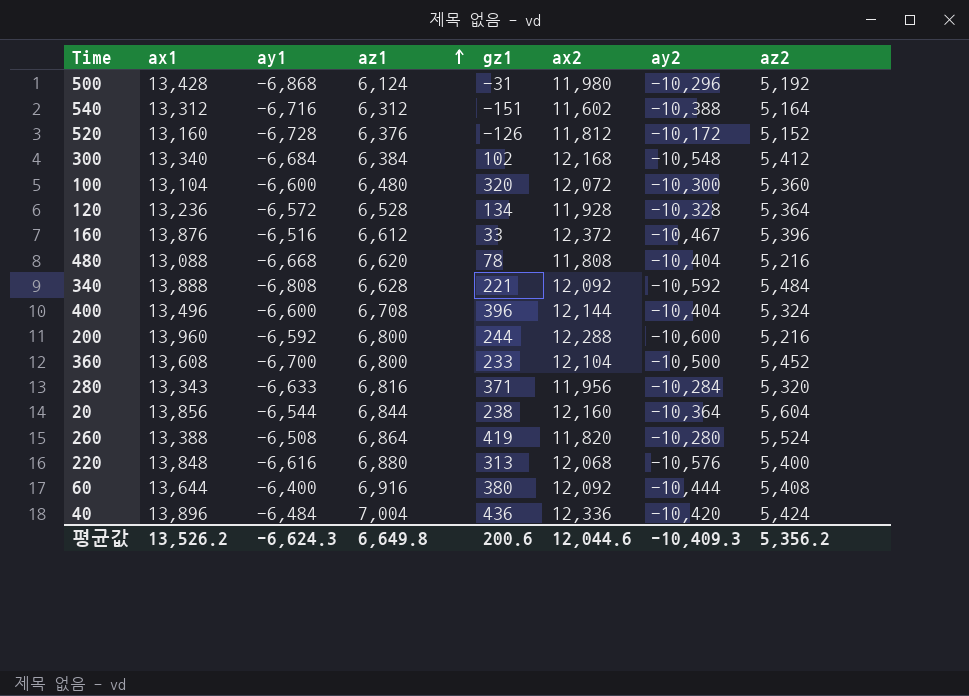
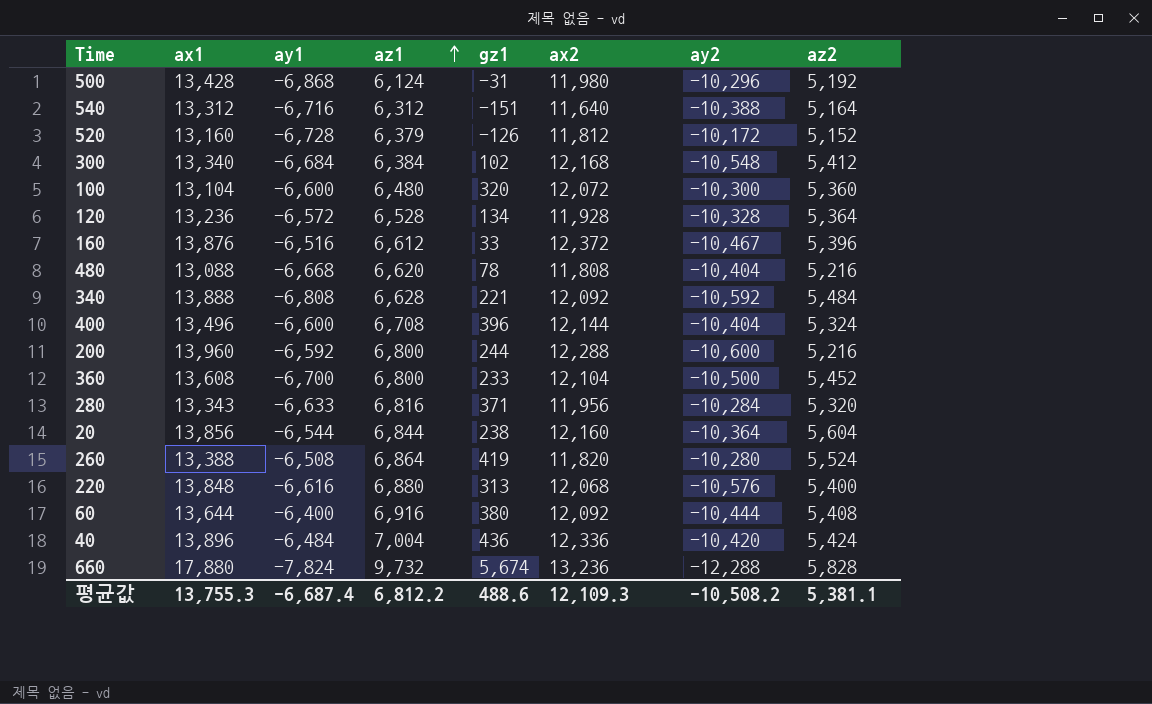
540 | ax2: 11,602 -> 11,640
520 | az1: 6,376 -> 6,379
row 660: none -> 17,880 | -7,824 | 9,732 | 5,674 | 13,236 | -12,288 | 5,828
평균값 | ax1: 13,526.2 -> 13,755.3
평균값 | ay1: -6,624.3 -> -6,687.4
평균값 | az1: 6,649.8 -> 6,812.2
평균값 | gz1: 200.6 -> 488.6
평균값 | ax2: 12,044.6 -> 12,109.3
평균값 | ay2: -10,409.3 -> -10,508.2
평균값 | az2: 5,356.2 -> 5,381.1

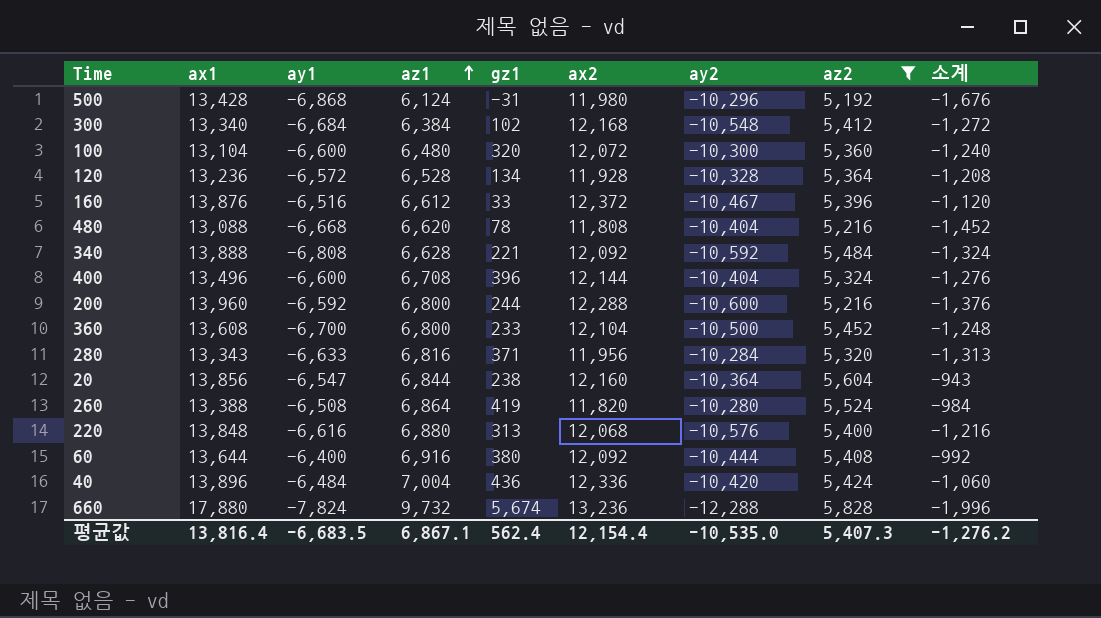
filter: none -> az2 >= 5,192
column 소계 | formula: none -> [ay1] + [az2]
20 | ay1: -6,544 -> -6,547
평균값 | ax1: 13,755.3 -> 13,816.4
평균값 | ay1: -6,687.4 -> -6,683.5
평균값 | az1: 6,812.2 -> 6,867.1
평균값 | gz1: 488.6 -> 562.4
평균값 | ax2: 12,109.3 -> 12,154.4
평균값 | ay2: -10,508.2 -> -10,535.0
평균값 | az2: 5,381.1 -> 5,407.3

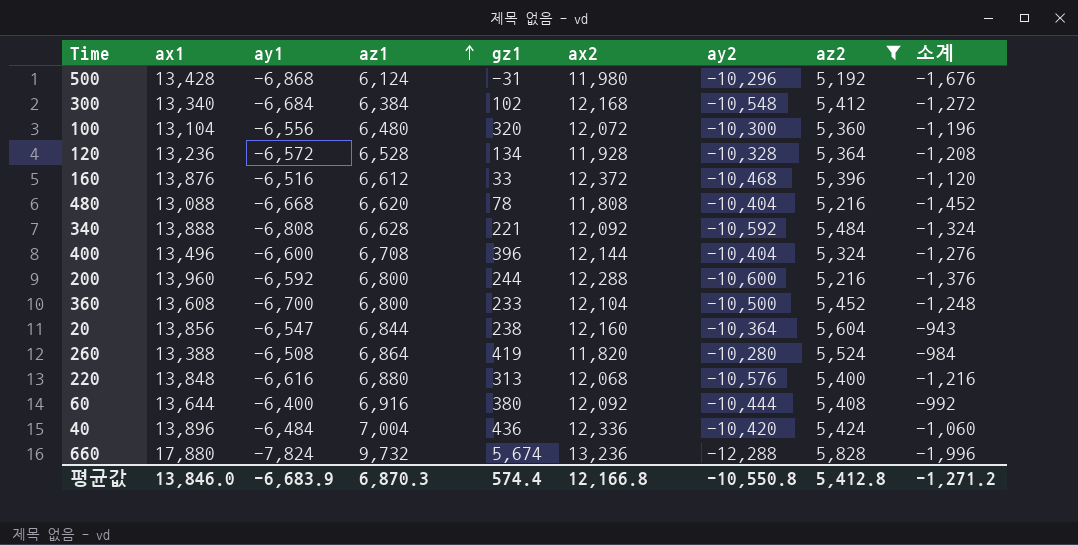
row 280: 13,343 | -6,633 | 6,816 | 371 | 11,956 | -10,284 | 5,320 | -1,313 -> none
100 | ay1: -6,600 -> -6,556
100 | 소계: -1,240 -> -1,196
160 | ay2: -10,467 -> -10,468
평균값 | ax1: 13,816.4 -> 13,846.0
평균값 | ay1: -6,683.5 -> -6,683.9
평균값 | az1: 6,867.1 -> 6,870.3
평균값 | gz1: 562.4 -> 574.4
평균값 | ax2: 12,154.4 -> 12,166.8
평균값 | ay2: -10,535.0 -> -10,550.8
평균값 | az2: 5,407.3 -> 5,412.8
평균값 | 소계: -1,276.2 -> -1,271.2

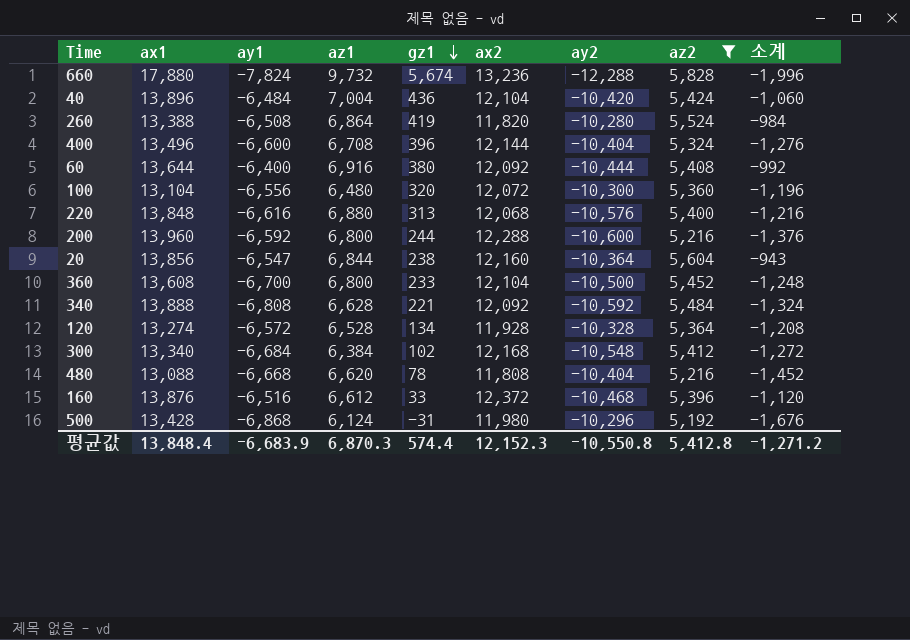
row order: az1 ascending -> gz1 descending
40 | ax2: 12,336 -> 12,104
120 | ax1: 13,236 -> 13,274
평균값 | ax1: 13,846.0 -> 13,848.4
평균값 | ax2: 12,166.8 -> 12,152.3

